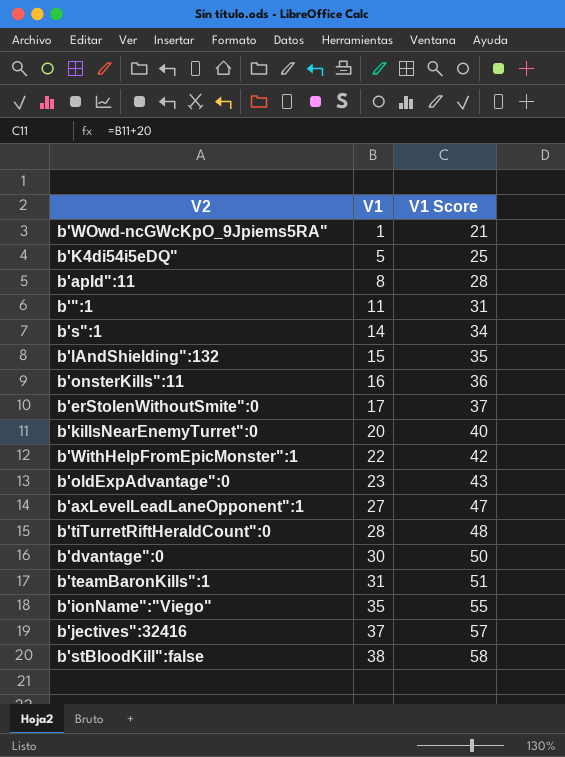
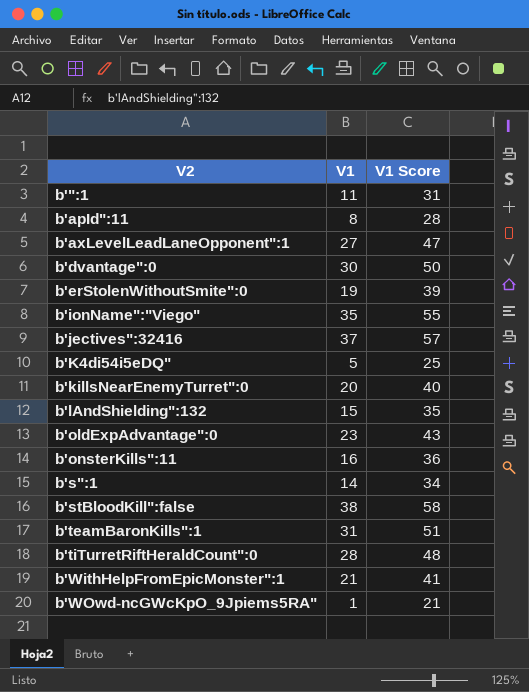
row order: V1 ascending -> V2 ascending
b'erStolenWithoutSmite":0 | V1: 17 -> 19
b'erStolenWithoutSmite":0 | V1 Score: 37 -> 39
b'WithHelpFromEpicMonster":1 | V1: 22 -> 21
b'WithHelpFromEpicMonster":1 | V1 Score: 42 -> 41

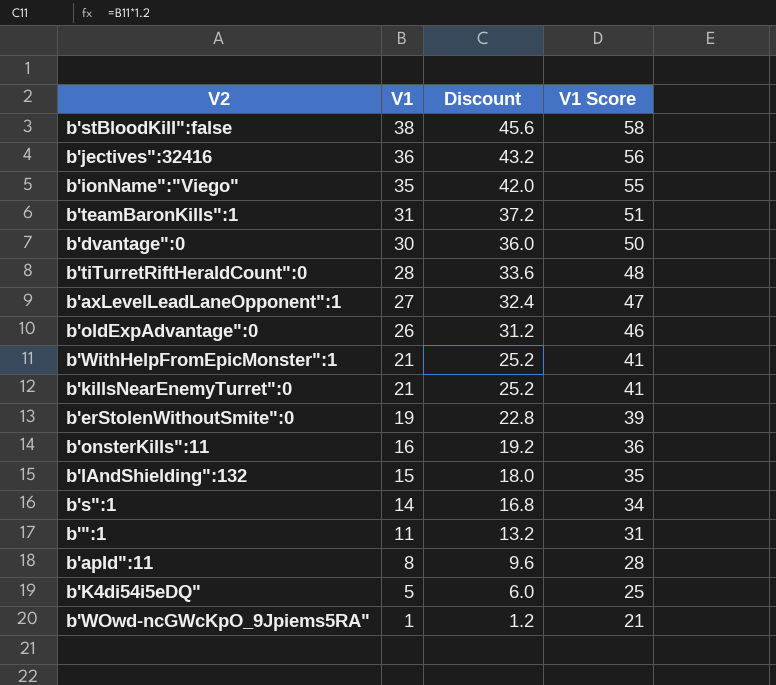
row order: V2 ascending -> V1 descending
column Discount | formula: none -> [V1] * 1.2
b'jectives":32416 | V1: 37 -> 36
b'jectives":32416 | V1 Score: 57 -> 56
b'oldExpAdvantage":0 | V1: 23 -> 26
b'oldExpAdvantage":0 | V1 Score: 43 -> 46
b'killsNearEnemyTurret":0 | V1: 20 -> 21
b'killsNearEnemyTurret":0 | V1 Score: 40 -> 41

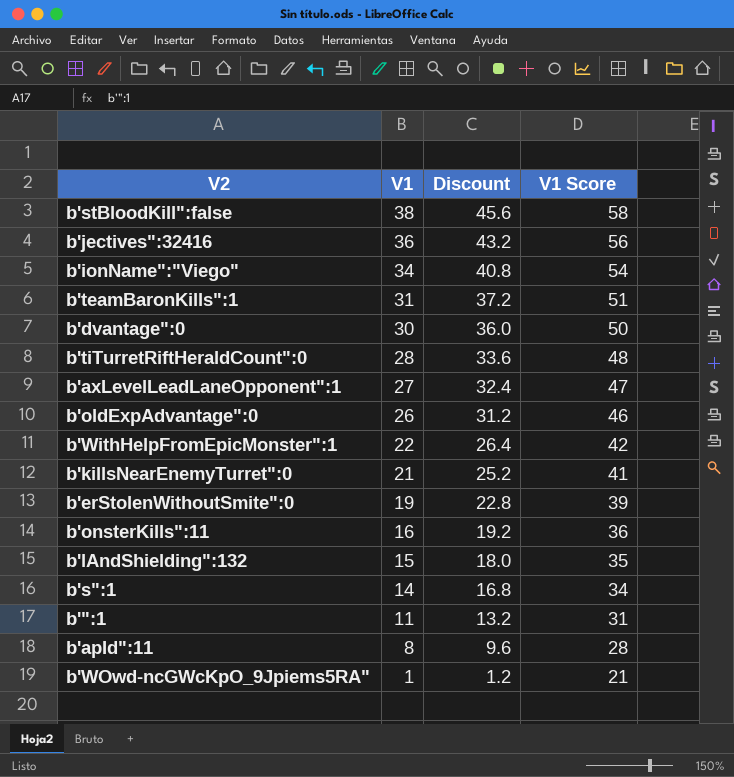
row b'K4di54i5eDQ": 5 | 6.0 | 25 -> none
b'ionName":"Viego" | V1: 35 -> 34
b'ionName":"Viego" | Discount: 42.0 -> 40.8
b'ionName":"Viego" | V1 Score: 55 -> 54
b'WithHelpFromEpicMonster":1 | V1: 21 -> 22
b'WithHelpFromEpicMonster":1 | Discount: 25.2 -> 26.4
b'WithHelpFromEpicMonster":1 | V1 Score: 41 -> 42

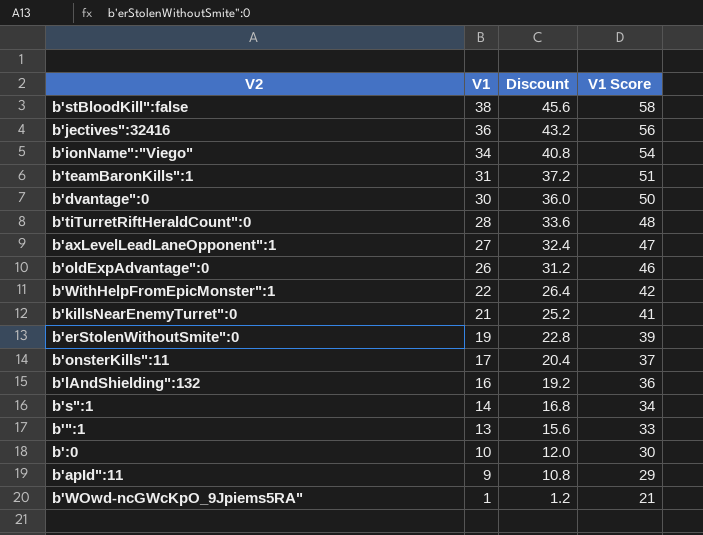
b'onsterKills":11 | V1: 16 -> 17
b'onsterKills":11 | Discount: 19.2 -> 20.4
b'onsterKills":11 | V1 Score: 36 -> 37
b'lAndShielding":132 | V1: 15 -> 16
b'lAndShielding":132 | Discount: 18.0 -> 19.2
b'lAndShielding":132 | V1 Score: 35 -> 36
b'":1 | V1: 11 -> 13
b'":1 | Discount: 13.2 -> 15.6
b'":1 | V1 Score: 31 -> 33
row b':0: none -> 10 | 12.0 | 30
b'apId":11 | V1: 8 -> 9
b'apId":11 | Discount: 9.6 -> 10.8
b'apId":11 | V1 Score: 28 -> 29

